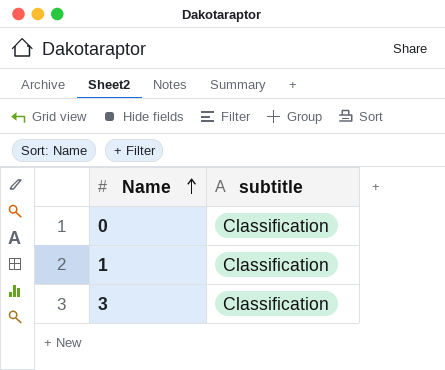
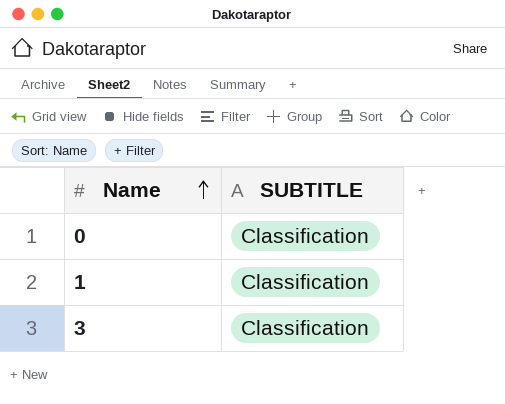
column name: subtitle -> SUBTITLE

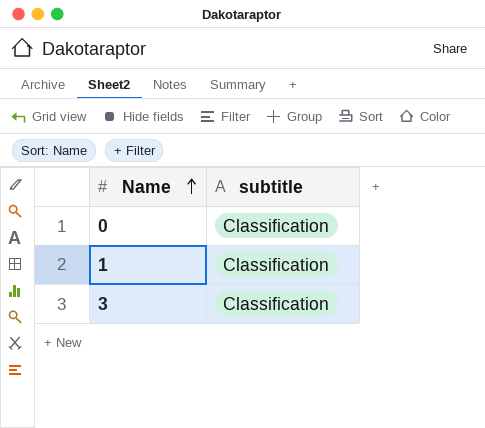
column name: SUBTITLE -> subtitle

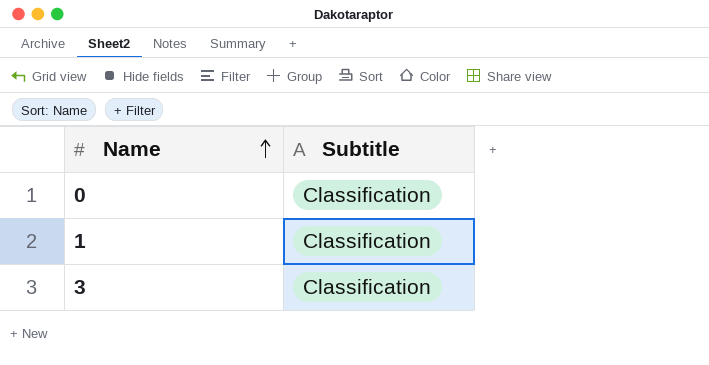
column name: subtitle -> Subtitle

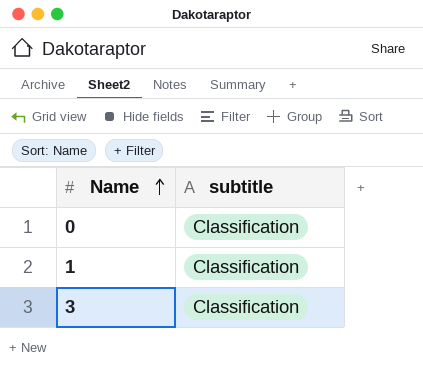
column name: Subtitle -> subtitle

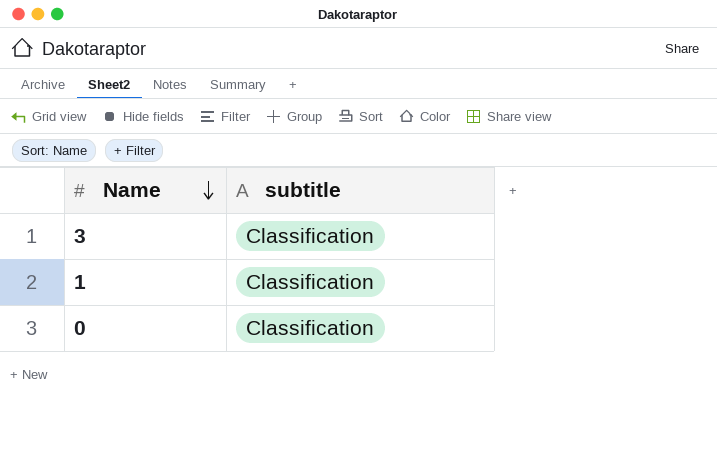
row order: Name ascending -> Name descending

